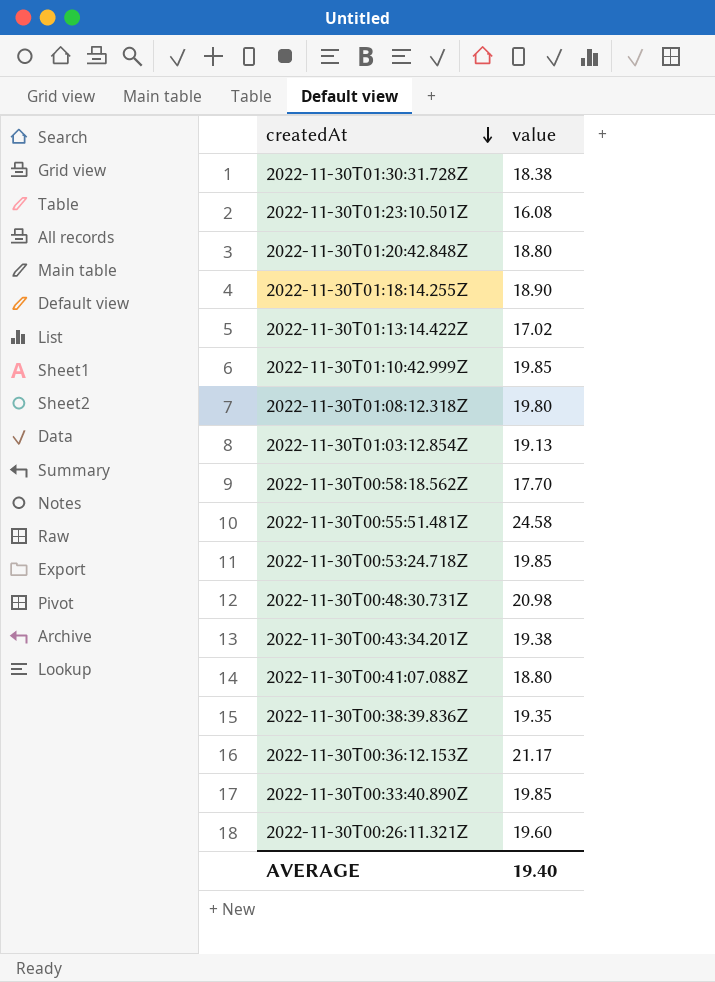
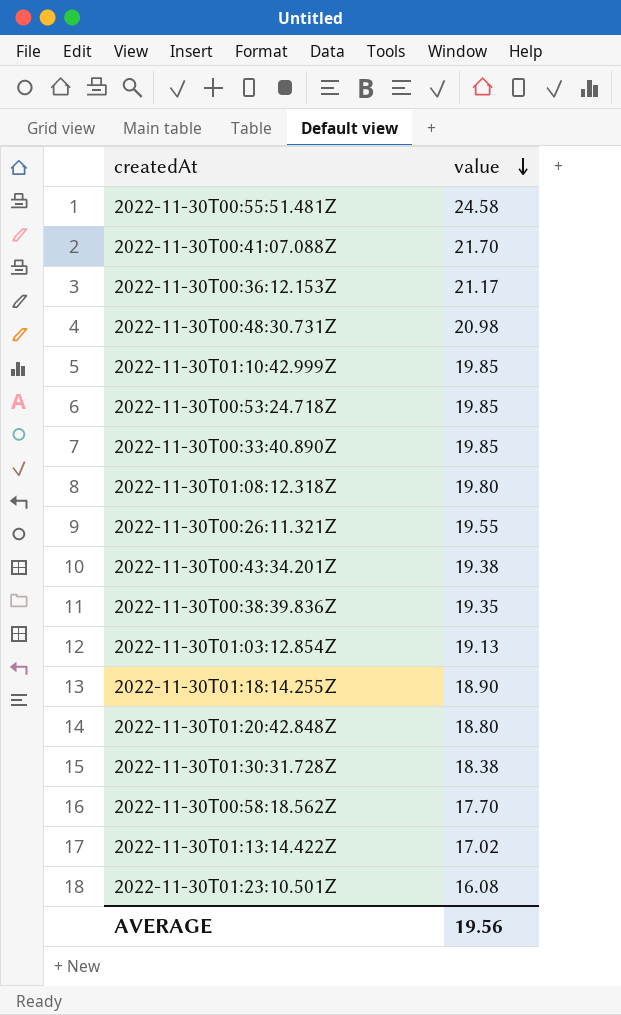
row order: createdAt descending -> value descending
2022-11-30T00:41:07.088Z | value: 18.80 -> 21.70
2022-11-30T00:26:11.321Z | value: 19.60 -> 19.55
AVERAGE | value: 19.40 -> 19.56

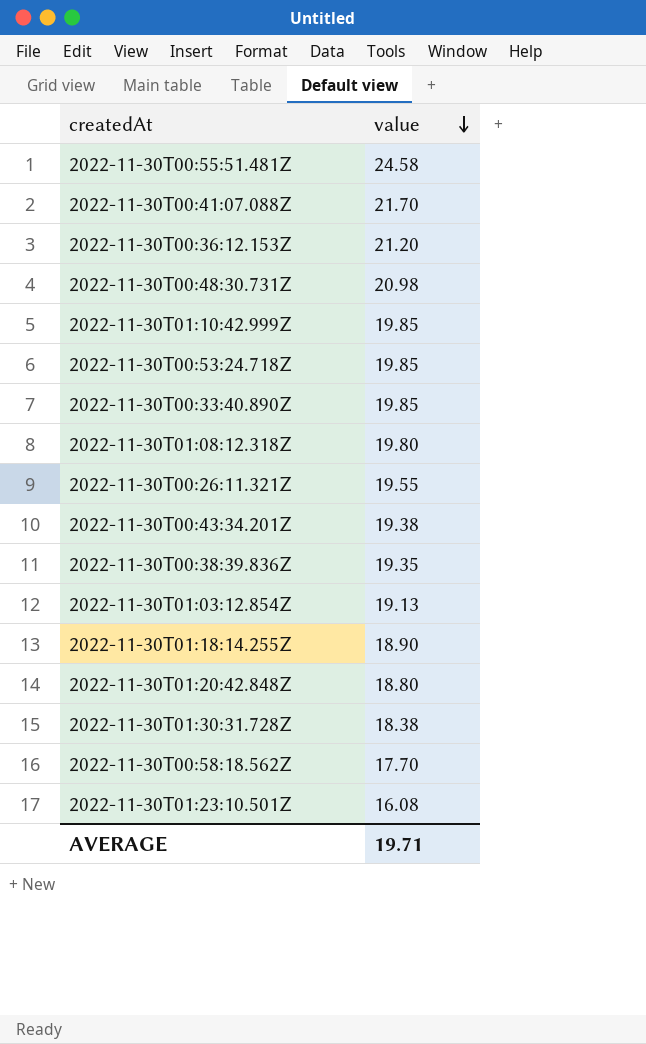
row 2022-11-30T01:13:14.422Z: 17.02 -> none
2022-11-30T00:36:12.153Z | value: 21.17 -> 21.20
AVERAGE | value: 19.56 -> 19.71

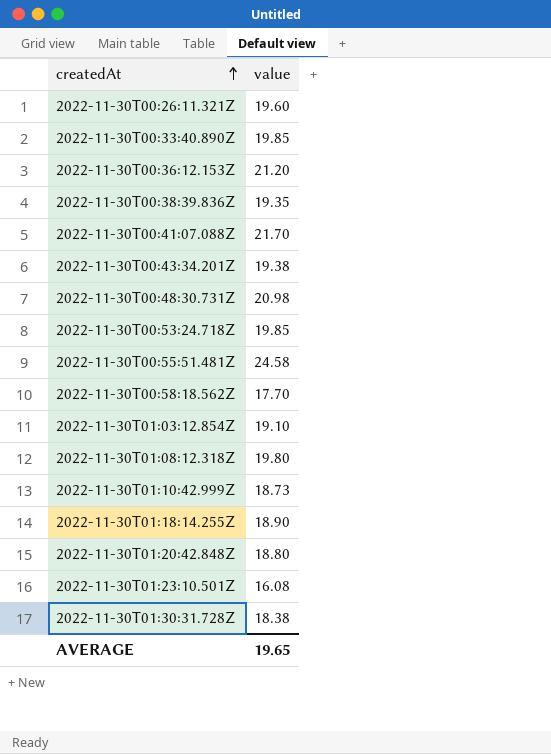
row order: value descending -> createdAt ascending
2022-11-30T00:26:11.321Z | value: 19.55 -> 19.60
2022-11-30T01:03:12.854Z | value: 19.13 -> 19.10
2022-11-30T01:10:42.999Z | value: 19.85 -> 18.73
AVERAGE | value: 19.71 -> 19.65

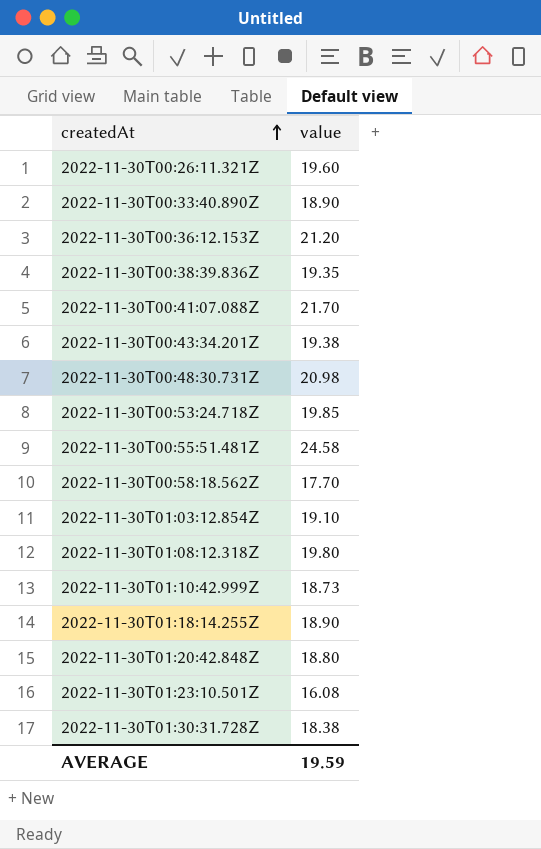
2022-11-30T00:33:40.890Z | value: 19.85 -> 18.90
AVERAGE | value: 19.65 -> 19.59

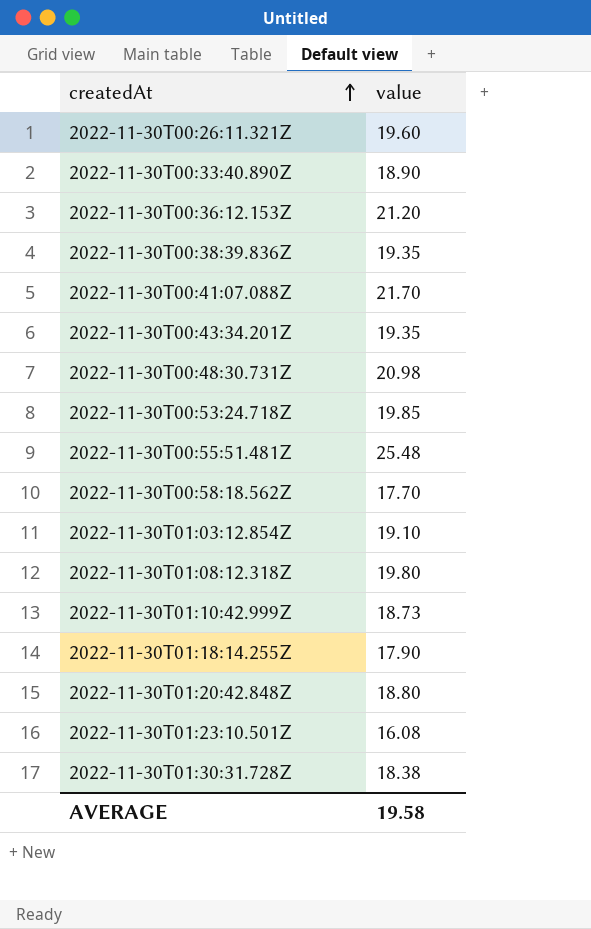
2022-11-30T00:43:34.201Z | value: 19.38 -> 19.35
2022-11-30T00:55:51.481Z | value: 24.58 -> 25.48
2022-11-30T01:18:14.255Z | value: 18.90 -> 17.90
AVERAGE | value: 19.59 -> 19.58

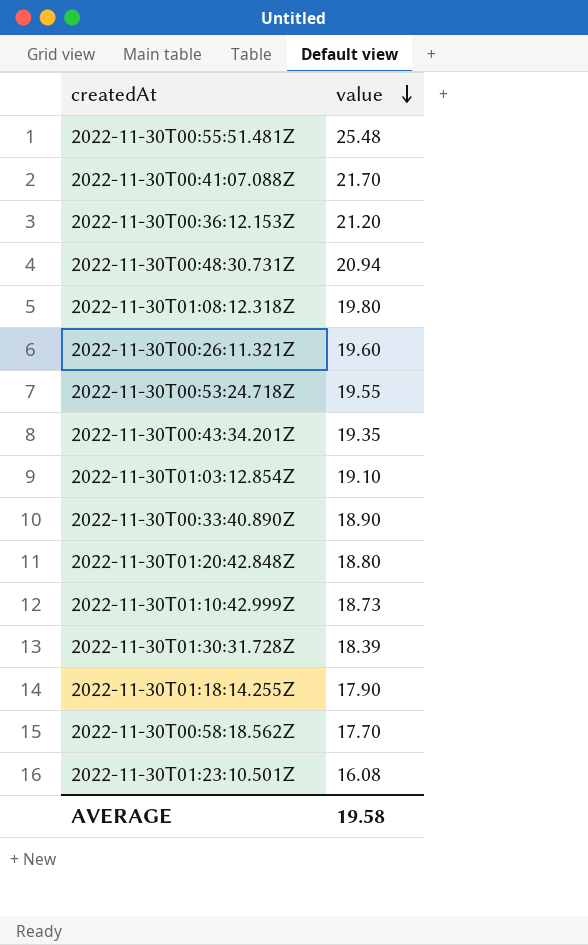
row order: createdAt ascending -> value descending
row 2022-11-30T00:38:39.836Z: 19.35 -> none
2022-11-30T00:48:30.731Z | value: 20.98 -> 20.94
2022-11-30T00:53:24.718Z | value: 19.85 -> 19.55
2022-11-30T01:30:31.728Z | value: 18.38 -> 18.39

